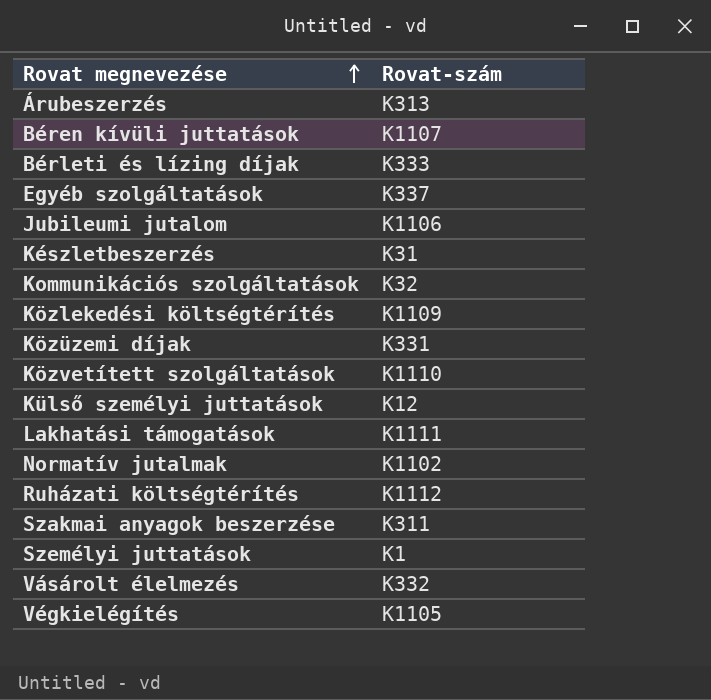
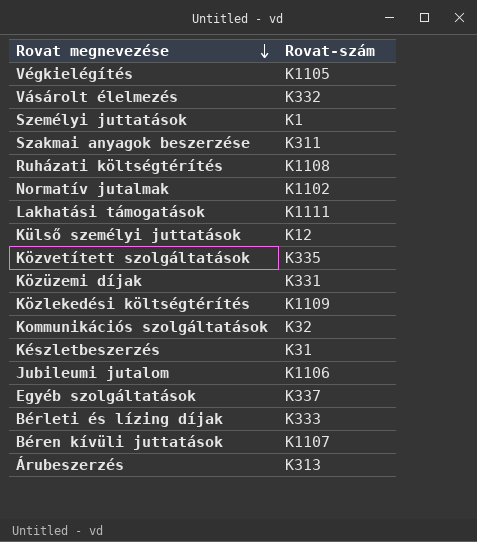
row order: Rovat megnevezése ascending -> Rovat megnevezése descending
Ruházati költségtérítés | Rovat-szám: K1112 -> K1108
Közvetített szolgáltatások | Rovat-szám: K1110 -> K335

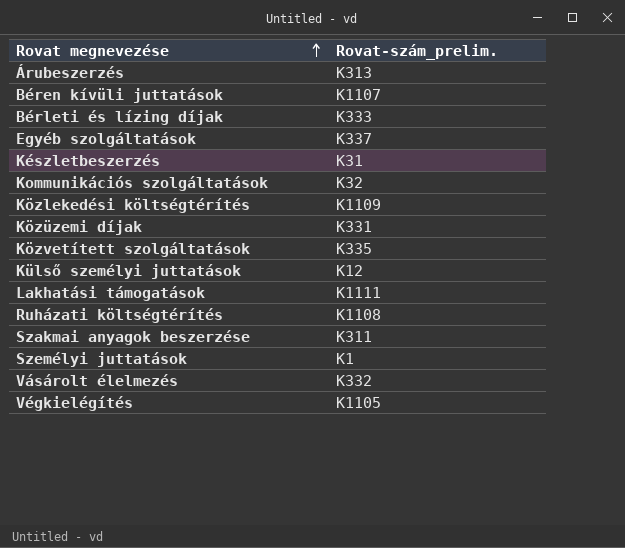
row order: Rovat megnevezése descending -> Rovat megnevezése ascending
column name: Rovat-szám -> Rovat-szám_prelim.
row Normatív jutalmak: K1102 -> none
row Jubileumi jutalom: K1106 -> none

